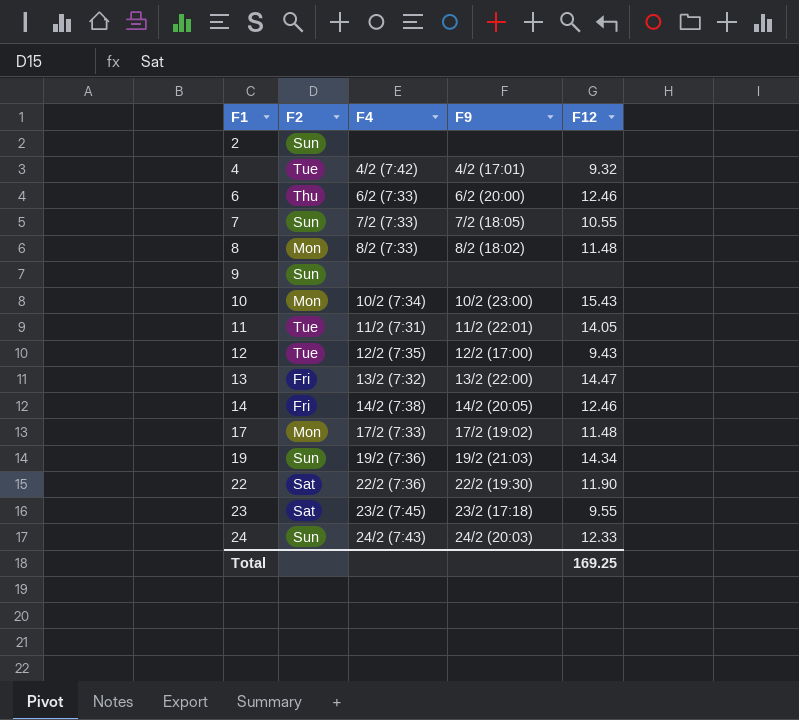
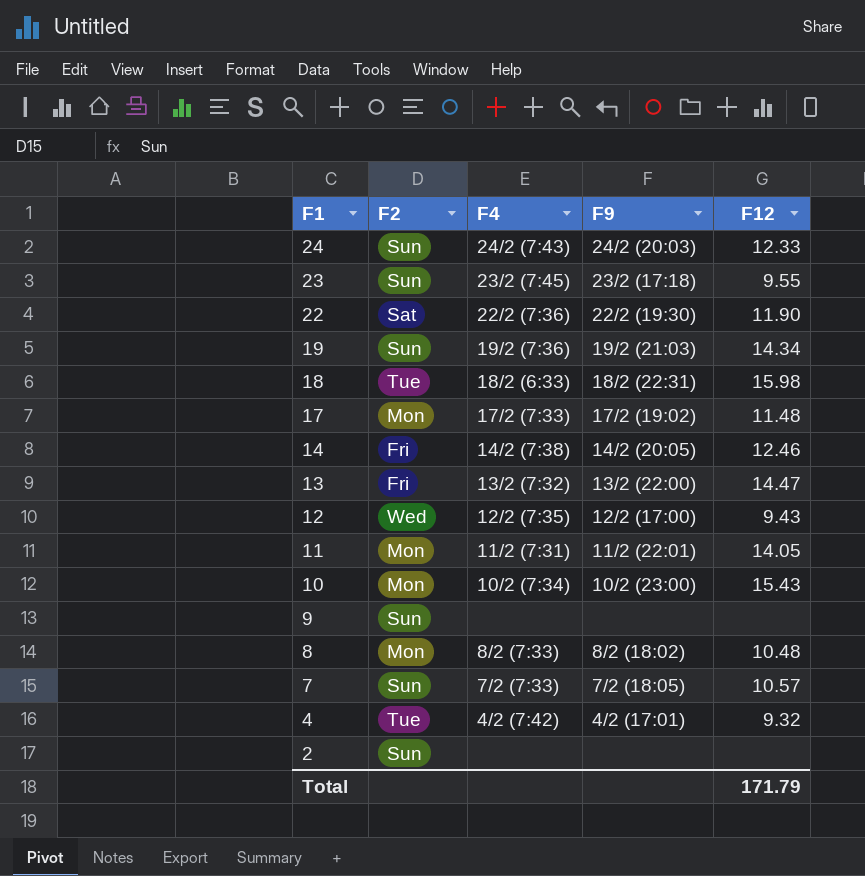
row order: F1 ascending -> F1 descending
row 6: Thu | 6/2 (7:33) | 6/2 (20:00) | 12.46 -> none
23 | F2: Sat -> Sun
row 18: none -> Tue | 18/2 (6:33) | 18/2 (22:31) | 15.98
12 | F2: Tue -> Wed
11 | F2: Tue -> Mon
8 | F12: 11.48 -> 10.48
7 | F12: 10.55 -> 10.57
Total | F12: 169.25 -> 171.79

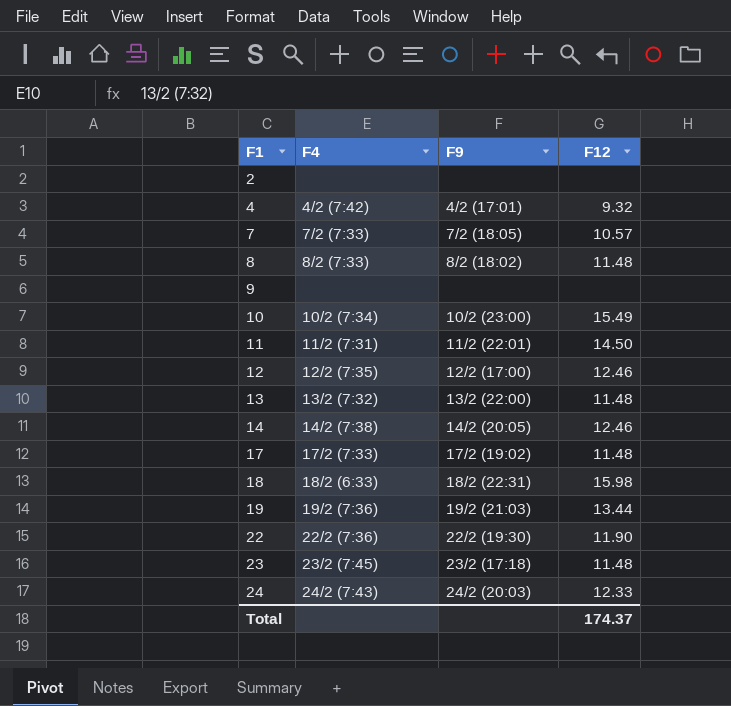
row order: F1 descending -> F1 ascending
column F2 | position: 2 -> none
8 | F12: 10.48 -> 11.48
10 | F12: 15.43 -> 15.49
11 | F12: 14.05 -> 14.50
12 | F12: 9.43 -> 12.46
13 | F12: 14.47 -> 11.48
19 | F12: 14.34 -> 13.44
23 | F12: 9.55 -> 11.48
Total | F12: 171.79 -> 174.37

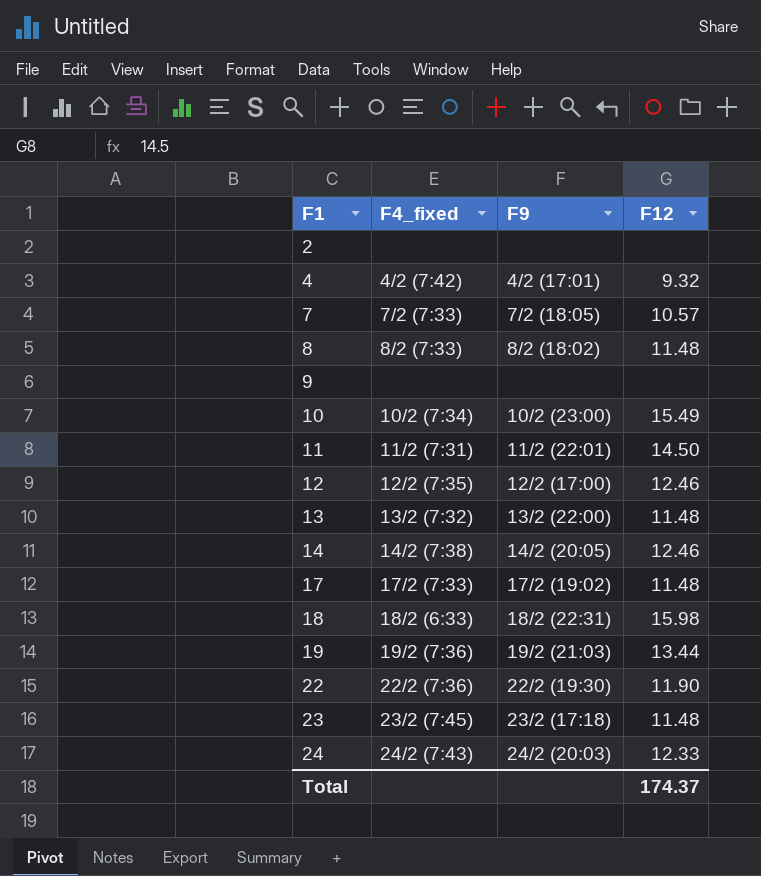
column name: F4 -> F4_fixed

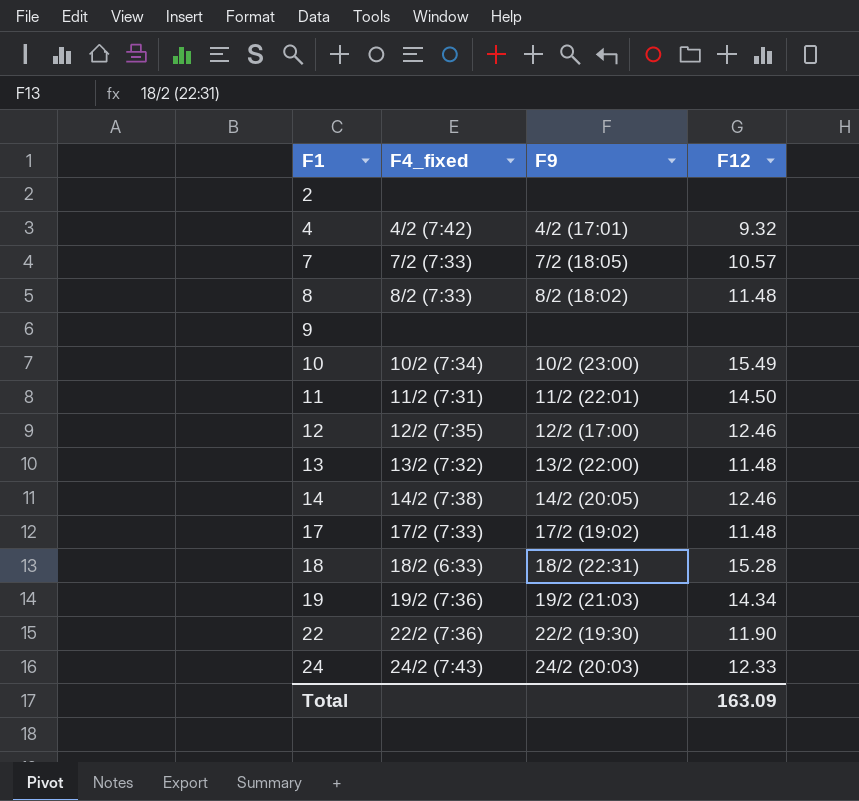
row 23: 23/2 (7:45) | 23/2 (17:18) | 11.48 -> none
18 | F12: 15.98 -> 15.28
19 | F12: 13.44 -> 14.34
Total | F12: 174.37 -> 163.09

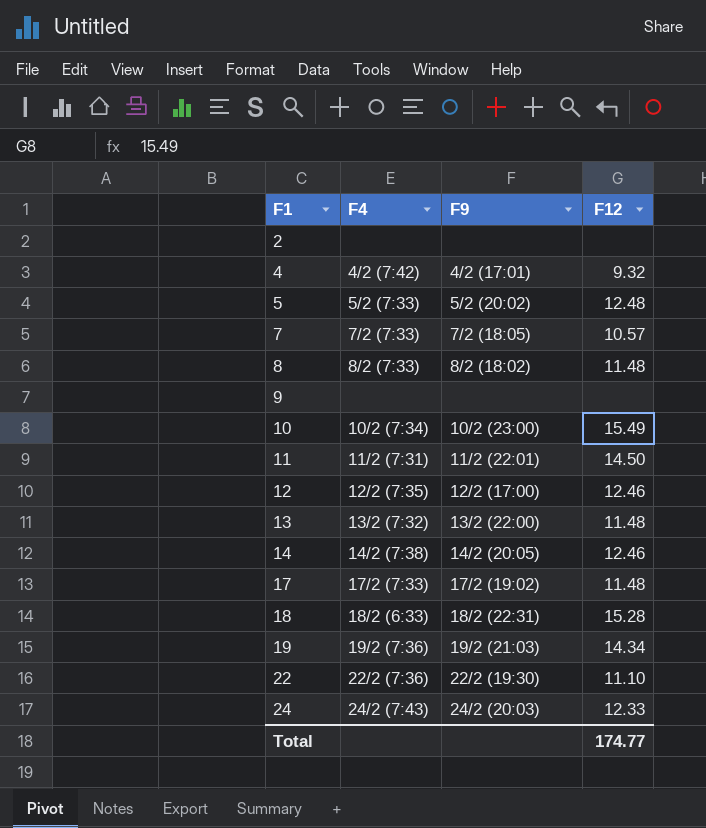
column name: F4_fixed -> F4
row 5: none -> 5/2 (7:33) | 5/2 (20:02) | 12.48
22 | F12: 11.90 -> 11.10
Total | F12: 163.09 -> 174.77

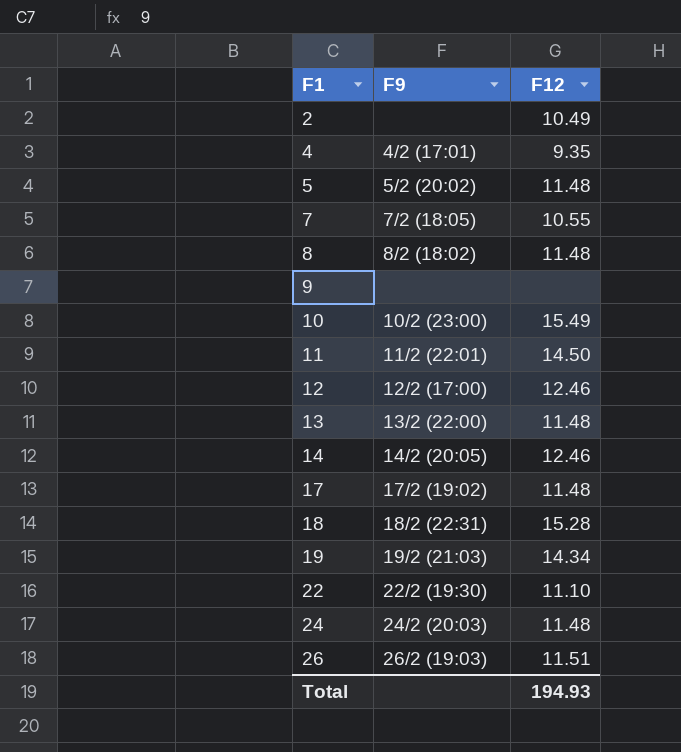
column F4 | position: 2 -> none
2 | F12: none -> 10.49
4 | F12: 9.32 -> 9.35
5 | F12: 12.48 -> 11.48
7 | F12: 10.57 -> 10.55
24 | F12: 12.33 -> 11.48
row 26: none -> 26/2 (19:03) | 11.51
Total | F12: 174.77 -> 194.93

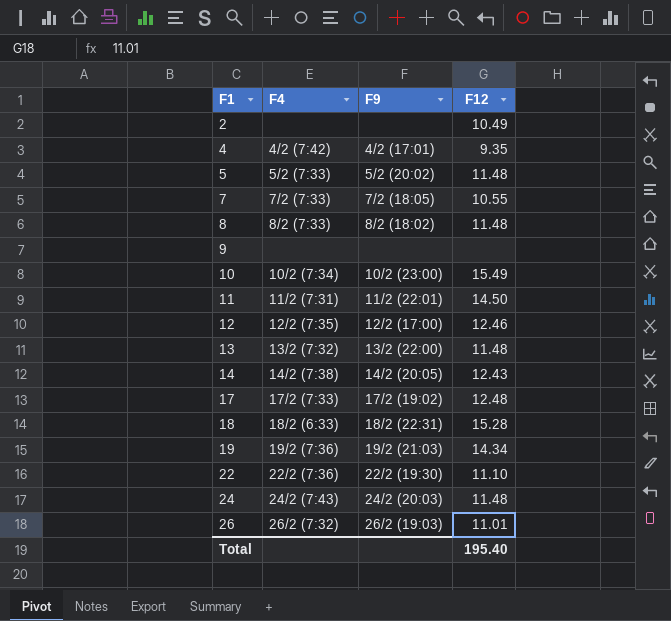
column F4 | position: none -> 2
14 | F12: 12.46 -> 12.43
17 | F12: 11.48 -> 12.48
26 | F12: 11.51 -> 11.01
Total | F12: 194.93 -> 195.40

